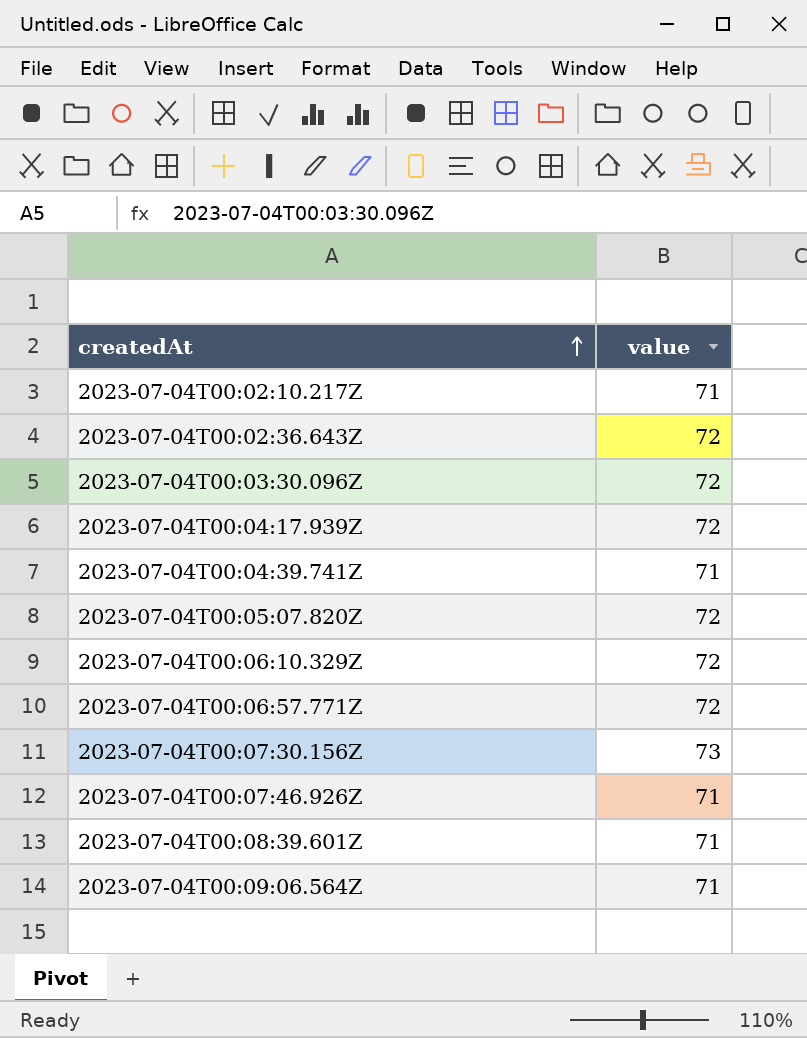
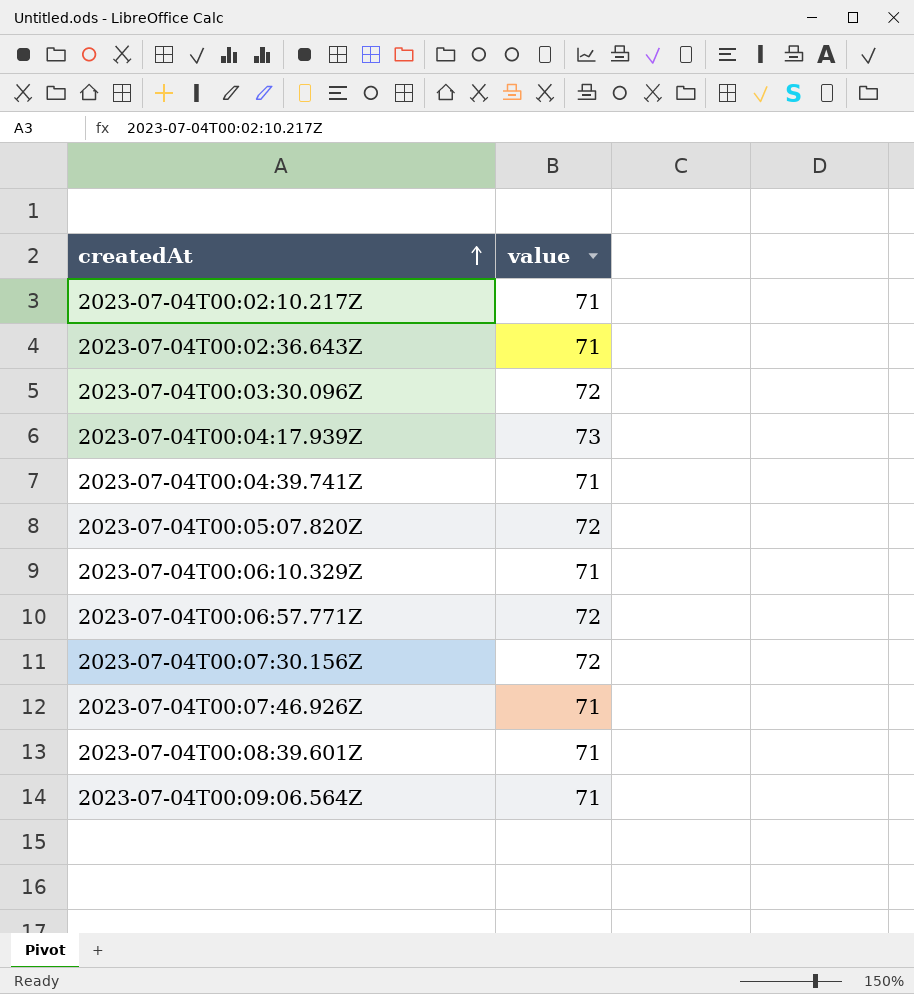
2023-07-04T00:02:36.643Z | value: 72 -> 71
2023-07-04T00:04:17.939Z | value: 72 -> 73
2023-07-04T00:06:10.329Z | value: 72 -> 71
2023-07-04T00:07:30.156Z | value: 73 -> 72

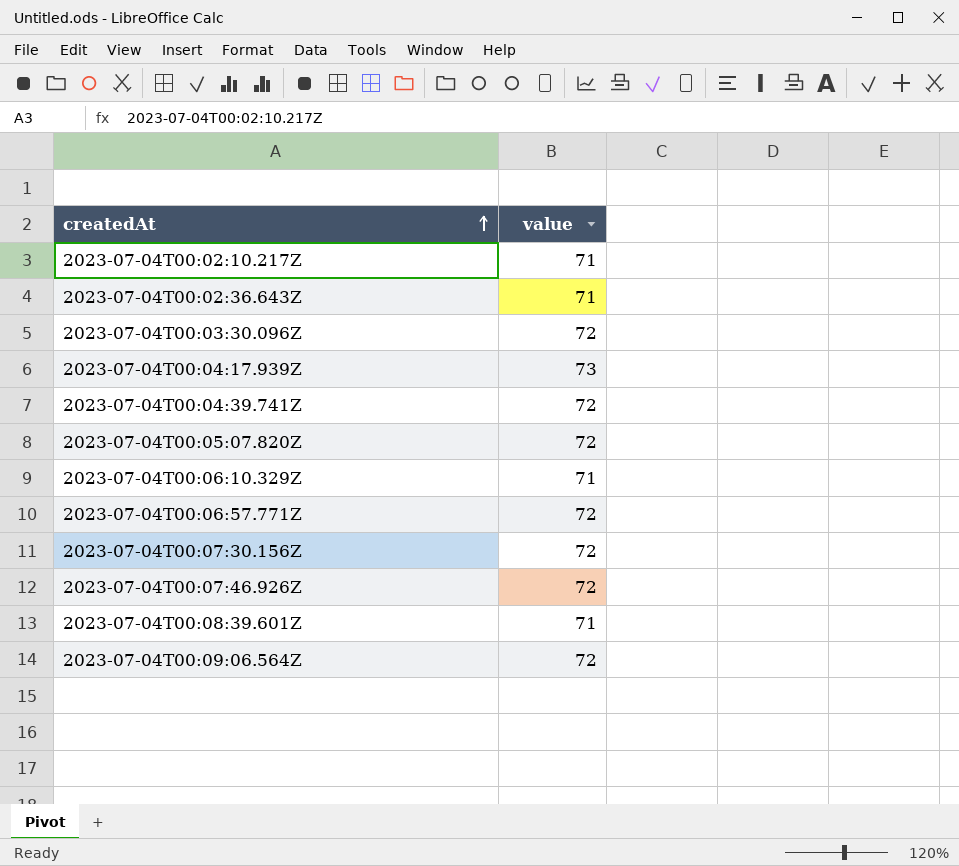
2023-07-04T00:04:39.741Z | value: 71 -> 72
2023-07-04T00:07:46.926Z | value: 71 -> 72
2023-07-04T00:09:06.564Z | value: 71 -> 72

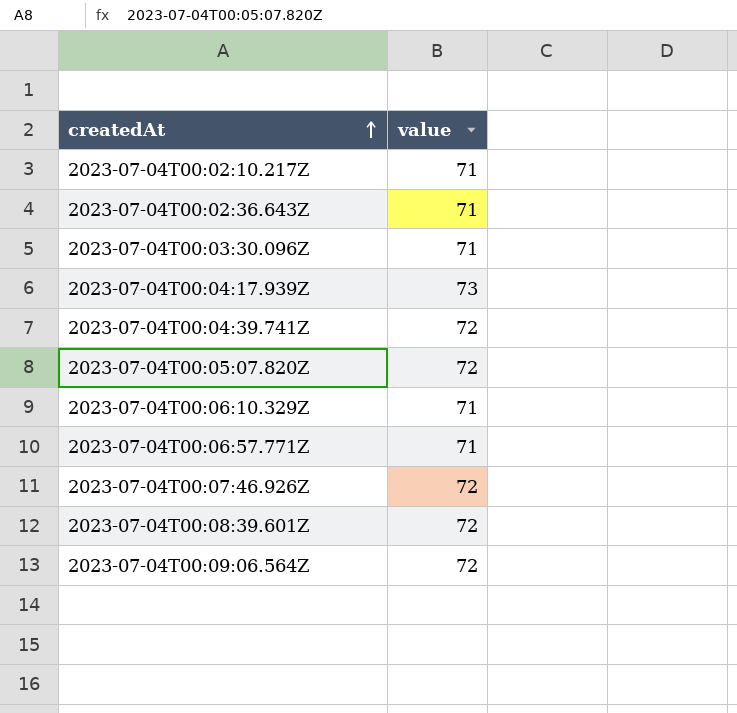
row 2023-07-04T00:07:30.156Z: 72 -> none
2023-07-04T00:03:30.096Z | value: 72 -> 71
2023-07-04T00:06:57.771Z | value: 72 -> 71
2023-07-04T00:08:39.601Z | value: 71 -> 72

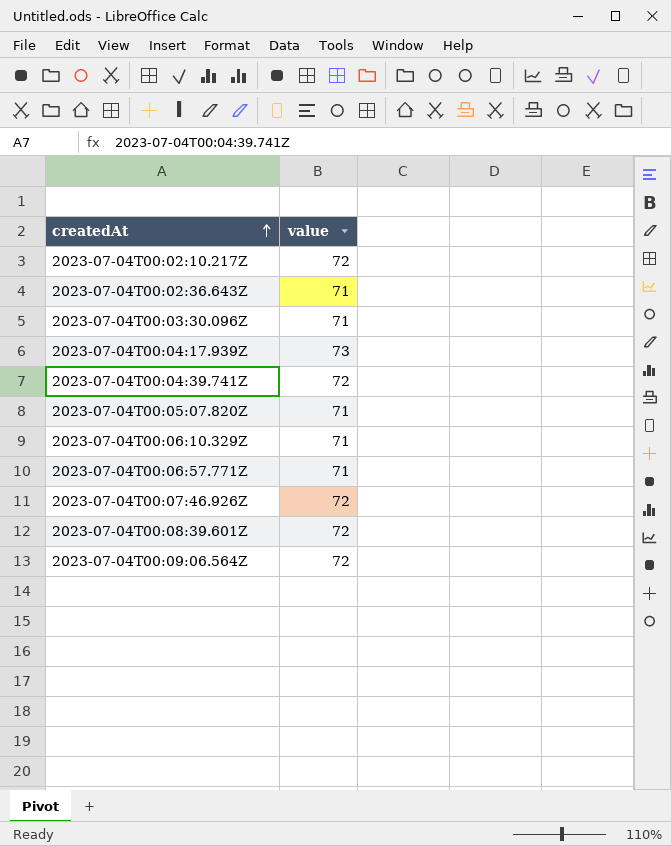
2023-07-04T00:02:10.217Z | value: 71 -> 72
2023-07-04T00:05:07.820Z | value: 72 -> 71

